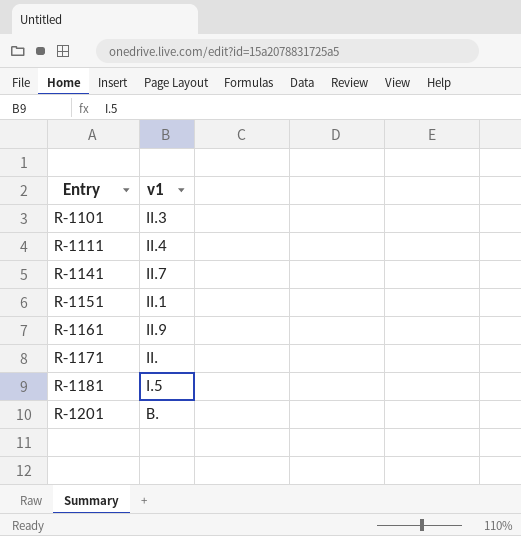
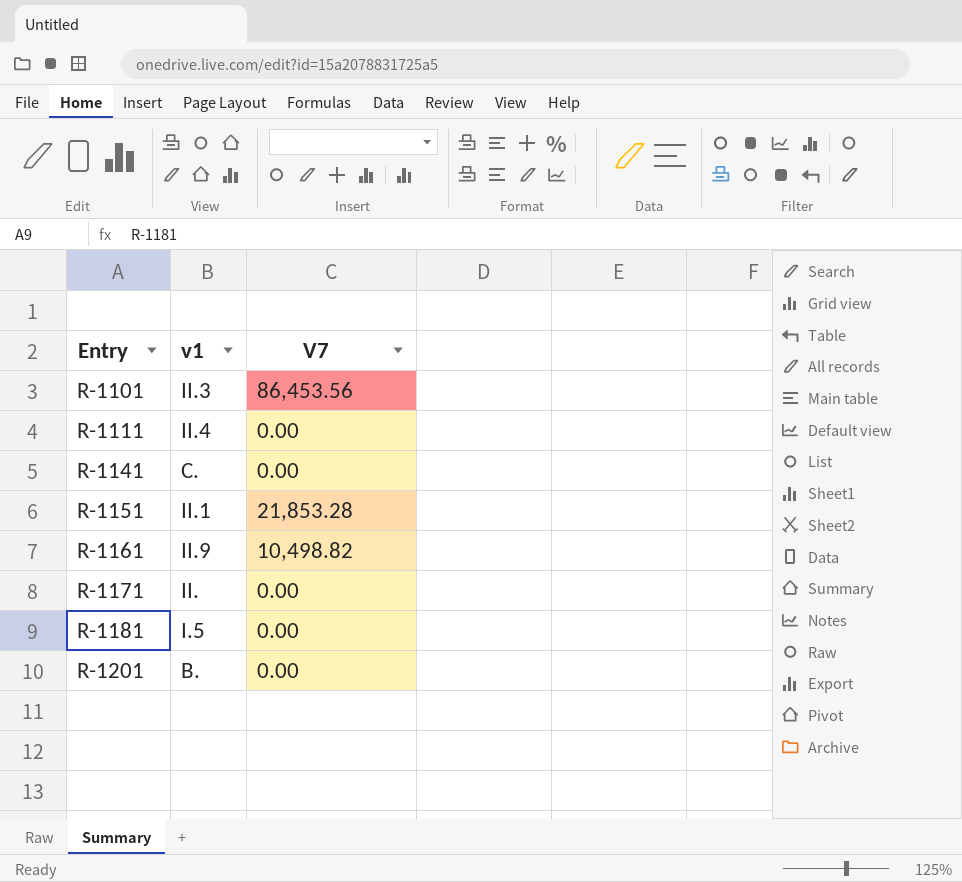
column V7 | position: none -> 3
R-1141 | v1: II.7 -> C.

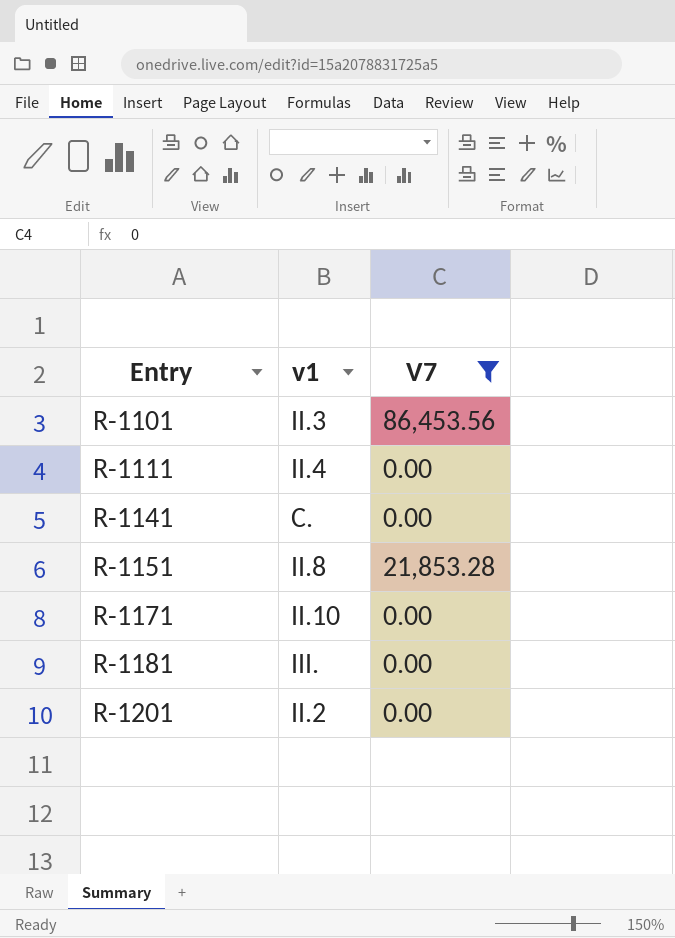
filter: none -> V7 != 10,498.82
R-1151 | v1: II.1 -> II.8
R-1171 | v1: II. -> II.10
R-1181 | v1: I.5 -> III.
R-1201 | v1: B. -> II.2

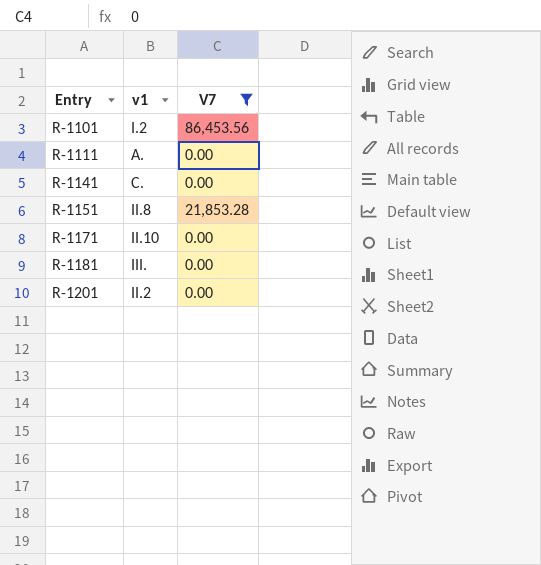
R-1101 | v1: II.3 -> I.2
R-1111 | v1: II.4 -> A.

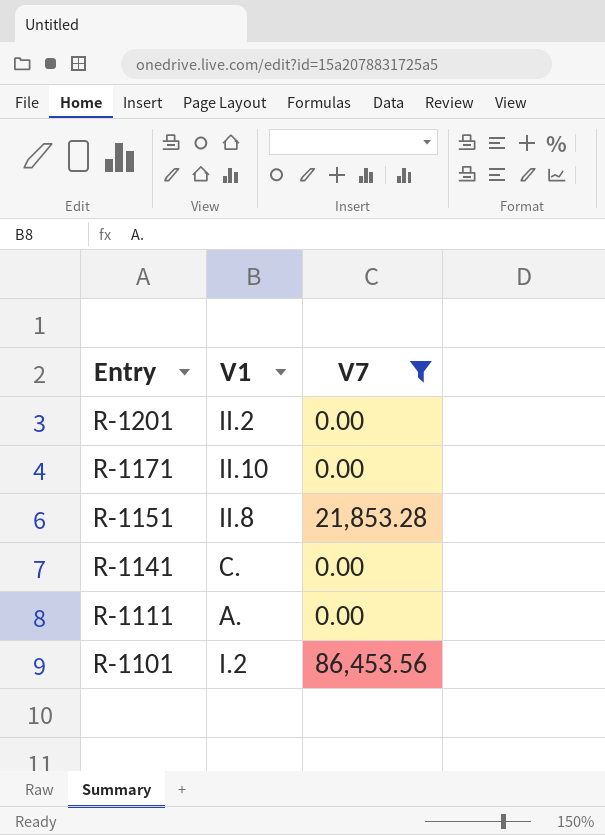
row order: Entry ascending -> Entry descending
column name: v1 -> V1
row R-1181: III. | 0.00 -> none

